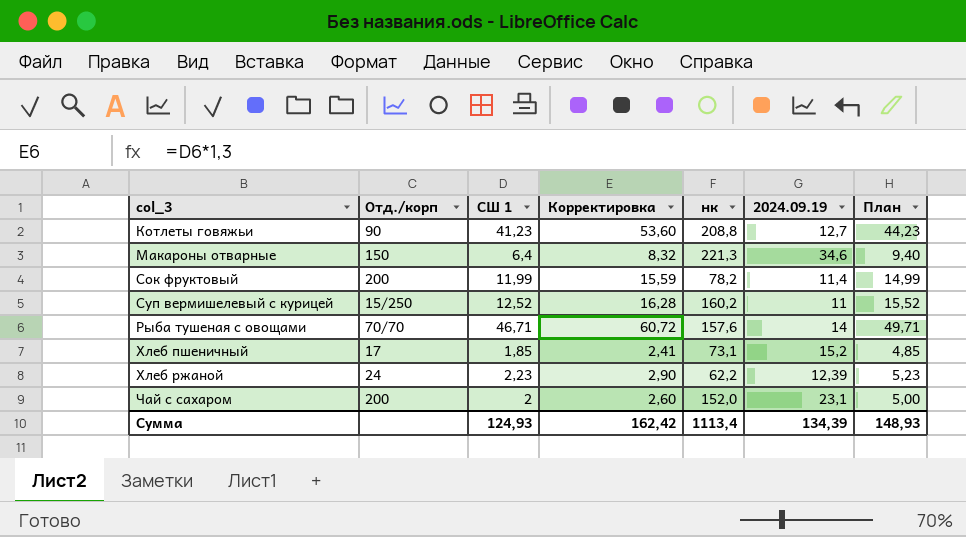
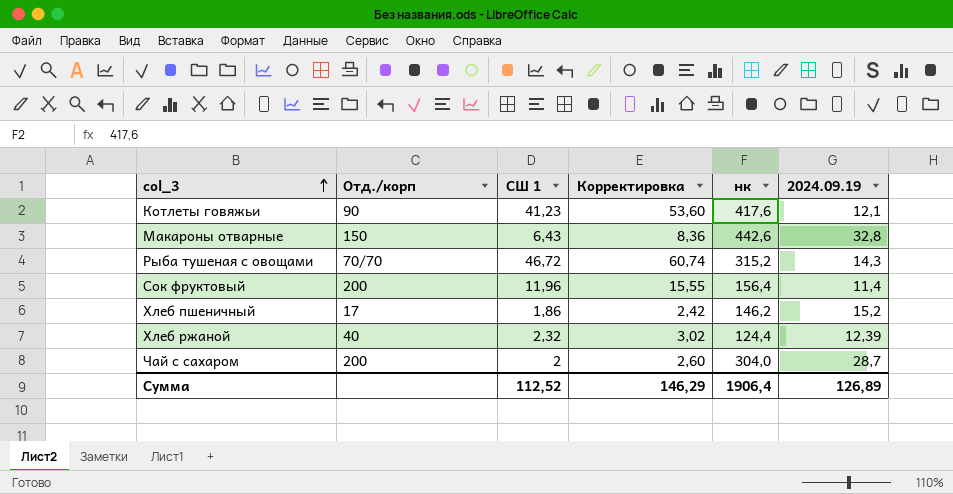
row order: none -> col_3 ascending
column План | formula: [СШ 1] + 3 -> none
row Суп вермишелевый с курицей: 15/250 | 12,52 | 16,28 | 160,2 | 11 | 15,52 -> none
Котлеты говяжьи | нк: 208,8 -> 417,6
Котлеты говяжьи | 2024.09.19: 12,7 -> 12,1
Макароны отварные | СШ 1: 6,4 -> 6,43
Макароны отварные | Корректировка: 8,32 -> 8,36
Макароны отварные | нк: 221,3 -> 442,6
Макароны отварные | 2024.09.19: 34,6 -> 32,8
Рыба тушеная с овощами | СШ 1: 46,71 -> 46,72
Рыба тушеная с овощами | Корректировка: 60,72 -> 60,74
Рыба тушеная с овощами | нк: 157,6 -> 315,2
Рыба тушеная с овощами | 2024.09.19: 14 -> 14,3
Сок фруктовый | СШ 1: 11,99 -> 11,96
Сок фруктовый | Корректировка: 15,59 -> 15,55
Сок фруктовый | нк: 78,2 -> 156,4
Хлеб пшеничный | СШ 1: 1,85 -> 1,86
Хлеб пшеничный | Корректировка: 2,41 -> 2,42
Хлеб пшеничный | нк: 73,1 -> 146,2
Хлеб ржаной | Отд./корп: 24 -> 40
Хлеб ржаной | СШ 1: 2,23 -> 2,32
Хлеб ржаной | Корректировка: 2,90 -> 3,02
Хлеб ржаной | нк: 62,2 -> 124,4
Чай с сахаром | нк: 152,0 -> 304,0
Чай с сахаром | 2024.09.19: 23,1 -> 28,7
Сумма | СШ 1: 124,93 -> 112,52
Сумма | Корректировка: 162,42 -> 146,29
Сумма | нк: 1113,4 -> 1906,4
Сумма | 2024.09.19: 134,39 -> 126,89

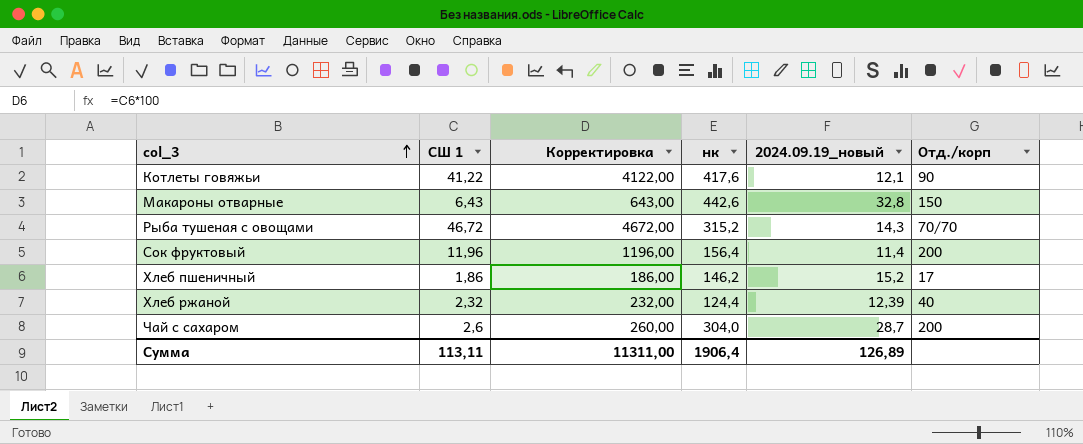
column Корректировка | formula: [СШ 1] * 1,3 -> [СШ 1] * 100
column name: 2024.09.19 -> 2024.09.19_новый
column Отд./корп | position: 2 -> 6
Котлеты говяжьи | СШ 1: 41,23 -> 41,22
Чай с сахаром | СШ 1: 2 -> 2,6
Сумма | СШ 1: 112,52 -> 113,11
Сумма | Корректировка: 146,29 -> 11311,00

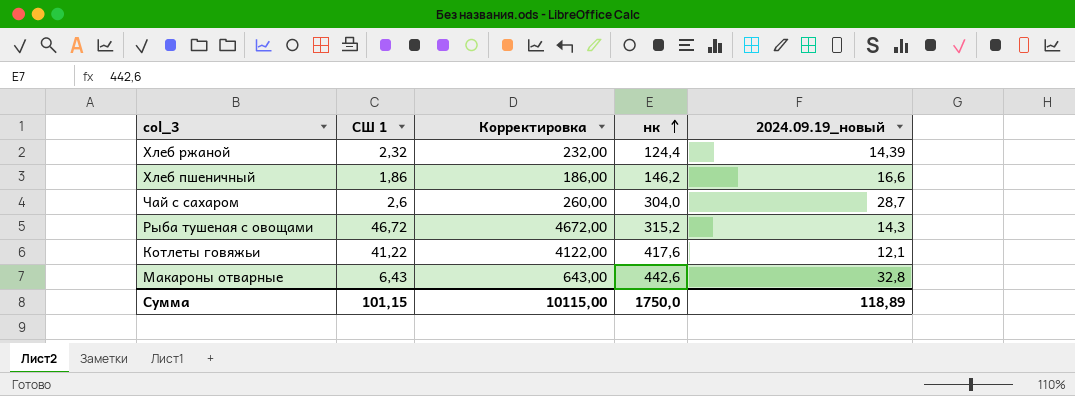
row order: col_3 ascending -> нк ascending
column Отд./корп | position: 6 -> none
row Сок фруктовый: 11,96 | 1196,00 | 156,4 | 11,4 | 200 -> none
Хлеб ржаной | 2024.09.19_новый: 12,39 -> 14,39
Хлеб пшеничный | 2024.09.19_новый: 15,2 -> 16,6
Сумма | СШ 1: 113,11 -> 101,15
Сумма | Корректировка: 11311,00 -> 10115,00
Сумма | нк: 1906,4 -> 1750,0
Сумма | 2024.09.19_новый: 126,89 -> 118,89

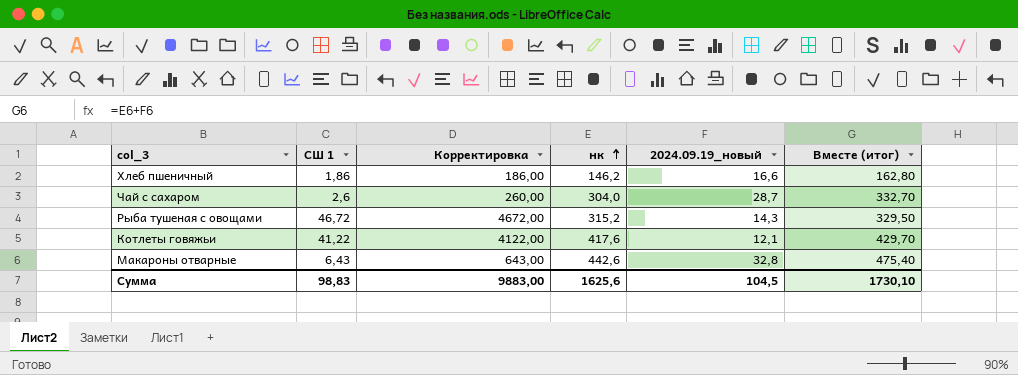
column Вместе (итог) | formula: none -> [нк] + [2024.09.19_новый]
row Хлеб ржаной: 2,32 | 232,00 | 124,4 | 14,39 -> none
Сумма | СШ 1: 101,15 -> 98,83
Сумма | Корректировка: 10115,00 -> 9883,00
Сумма | нк: 1750,0 -> 1625,6
Сумма | 2024.09.19_новый: 118,89 -> 104,5

